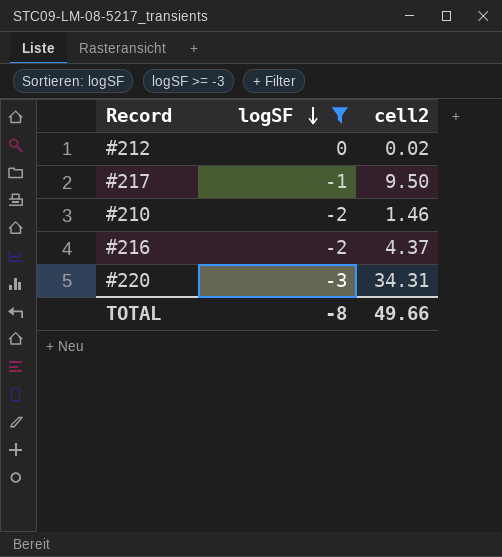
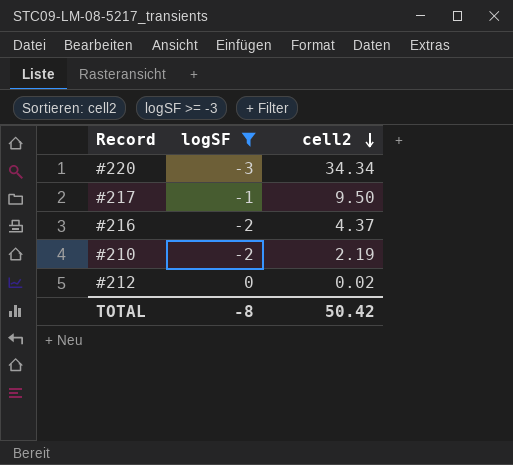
row order: logSF descending -> cell2 descending
#220 | cell2: 34.31 -> 34.34
#210 | cell2: 1.46 -> 2.19
TOTAL | cell2: 49.66 -> 50.42

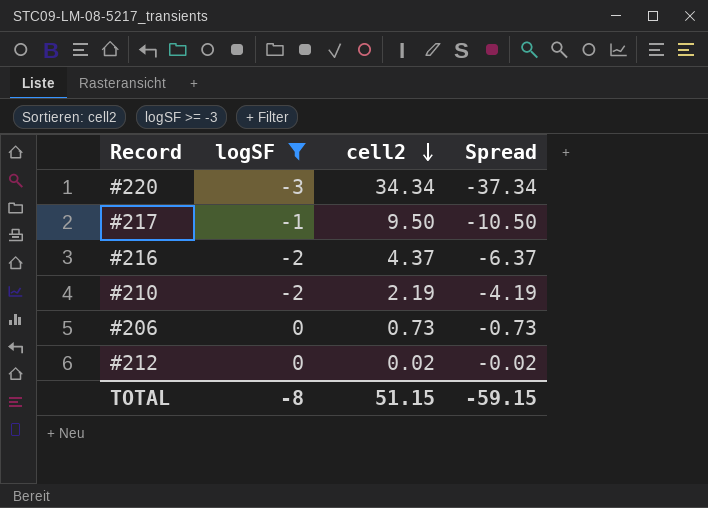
column Spread | formula: none -> [logSF] - [cell2]
row #206: none -> 0 | 0.73 | -0.73
TOTAL | cell2: 50.42 -> 51.15

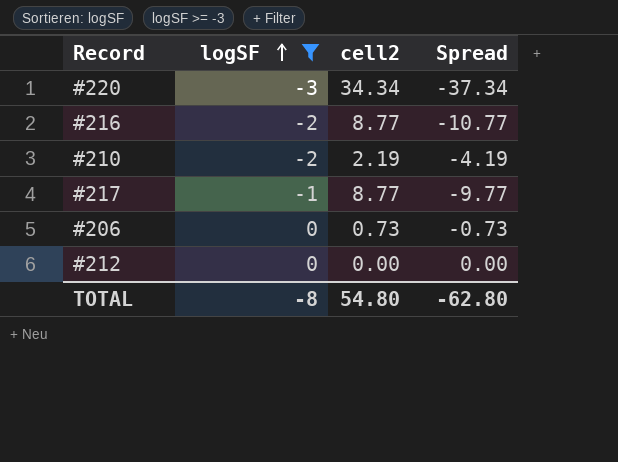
row order: cell2 descending -> logSF ascending
#216 | cell2: 4.37 -> 8.77
#216 | Spread: -6.37 -> -10.77
#217 | cell2: 9.50 -> 8.77
#217 | Spread: -10.50 -> -9.77
#212 | cell2: 0.02 -> 0.00
#212 | Spread: -0.02 -> 0.00
TOTAL | cell2: 51.15 -> 54.80
TOTAL | Spread: -59.15 -> -62.80

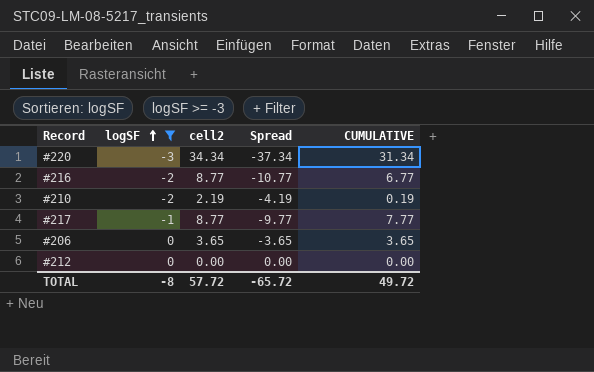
column CUMULATIVE | formula: none -> [logSF] + [cell2]
#206 | cell2: 0.73 -> 3.65
#206 | Spread: -0.73 -> -3.65
TOTAL | cell2: 54.80 -> 57.72
TOTAL | Spread: -62.80 -> -65.72

